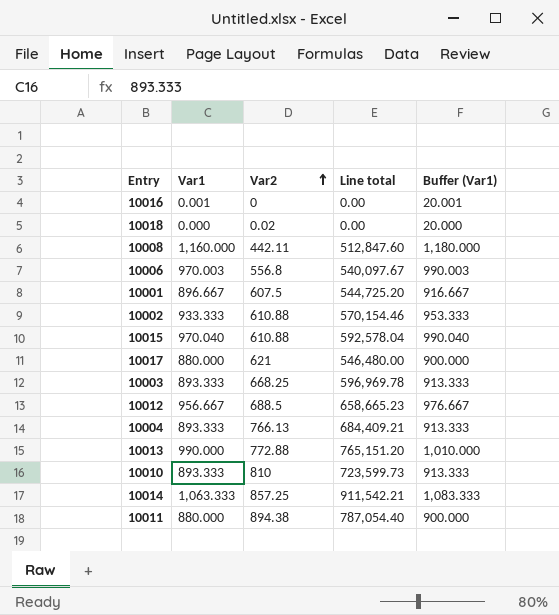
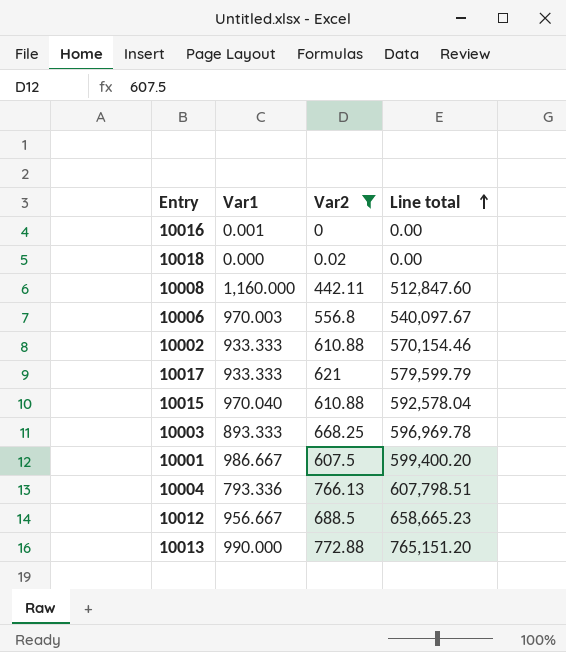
filter: none -> Var2 <= 772.88
row order: Var2 ascending -> Line total ascending
column Buffer (Var1) | formula: [Var1] + 20 -> none
10017 | Var1: 880.000 -> 933.333
10017 | Line total: 546,480.00 -> 579,599.79
10001 | Var1: 896.667 -> 986.667
10001 | Line total: 544,725.20 -> 599,400.20
10004 | Var1: 893.333 -> 793.336
10004 | Line total: 684,409.21 -> 607,798.51

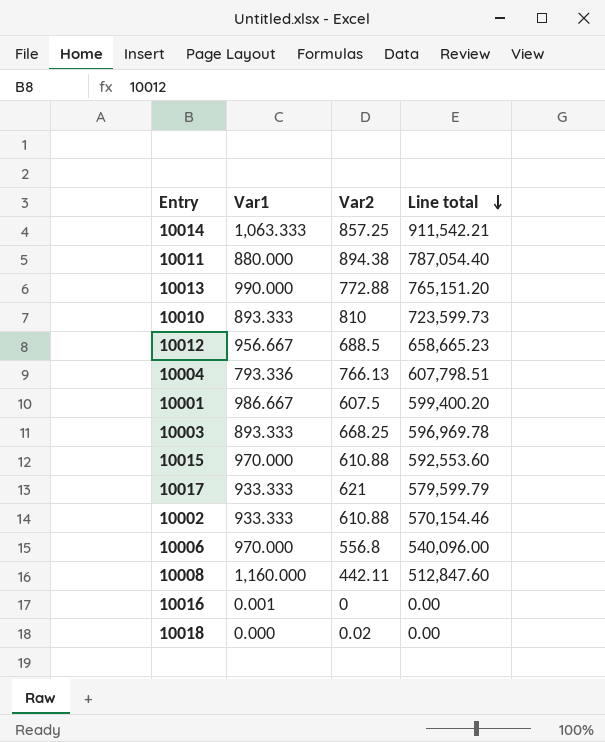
filter: Var2 <= 772.88 -> none
row order: Line total ascending -> Line total descending
10015 | Var1: 970.040 -> 970.000
10015 | Line total: 592,578.04 -> 592,553.60
10006 | Var1: 970.003 -> 970.000
10006 | Line total: 540,097.67 -> 540,096.00

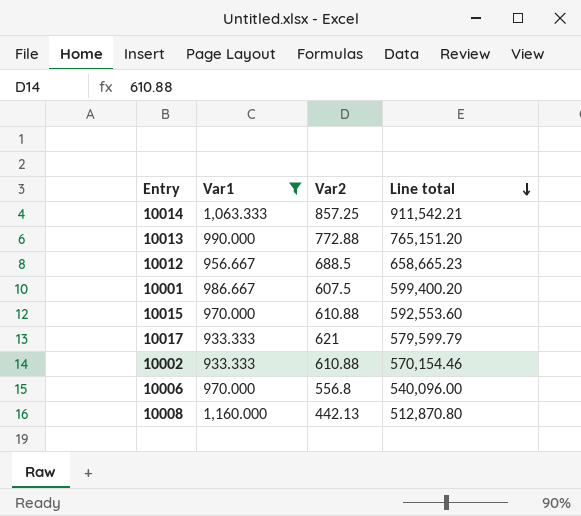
filter: none -> Var1 >= 933.333
10008 | Var2: 442.11 -> 442.13
10008 | Line total: 512,847.60 -> 512,870.80

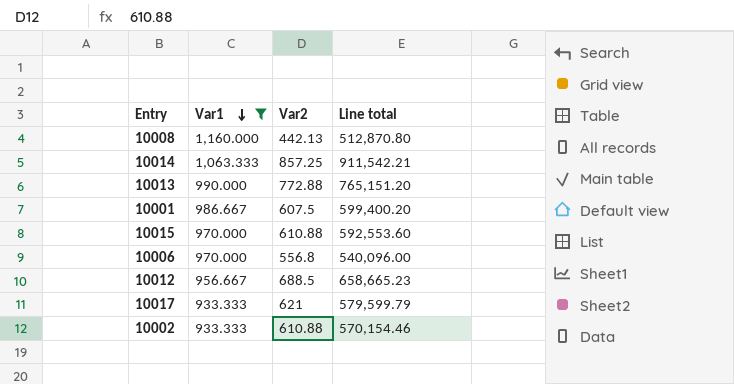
row order: Line total descending -> Var1 descending

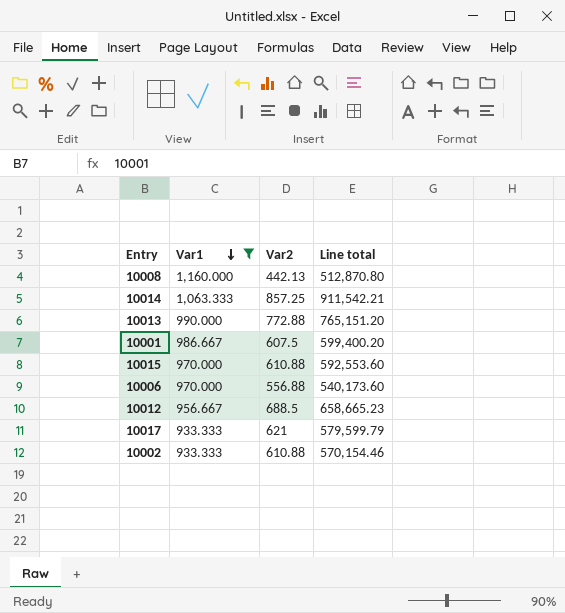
10006 | Var2: 556.8 -> 556.88
10006 | Line total: 540,096.00 -> 540,173.60

